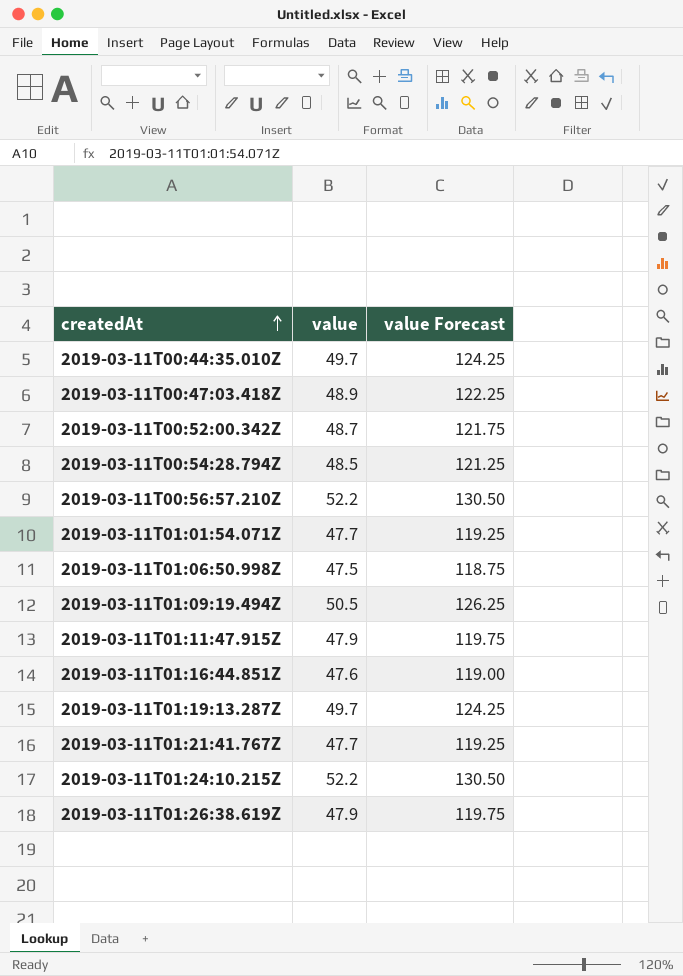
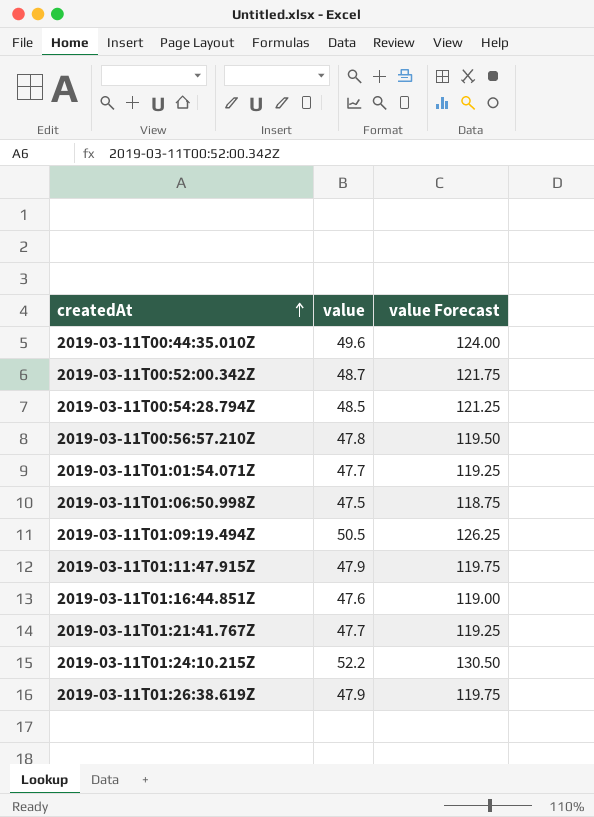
row 2019-03-11T00:47:03.418Z: 48.9 | 122.25 -> none
row 2019-03-11T01:19:13.287Z: 49.7 | 124.25 -> none
2019-03-11T00:44:35.010Z | value: 49.7 -> 49.6
2019-03-11T00:44:35.010Z | value Forecast: 124.25 -> 124.00
2019-03-11T00:56:57.210Z | value: 52.2 -> 47.8
2019-03-11T00:56:57.210Z | value Forecast: 130.50 -> 119.50

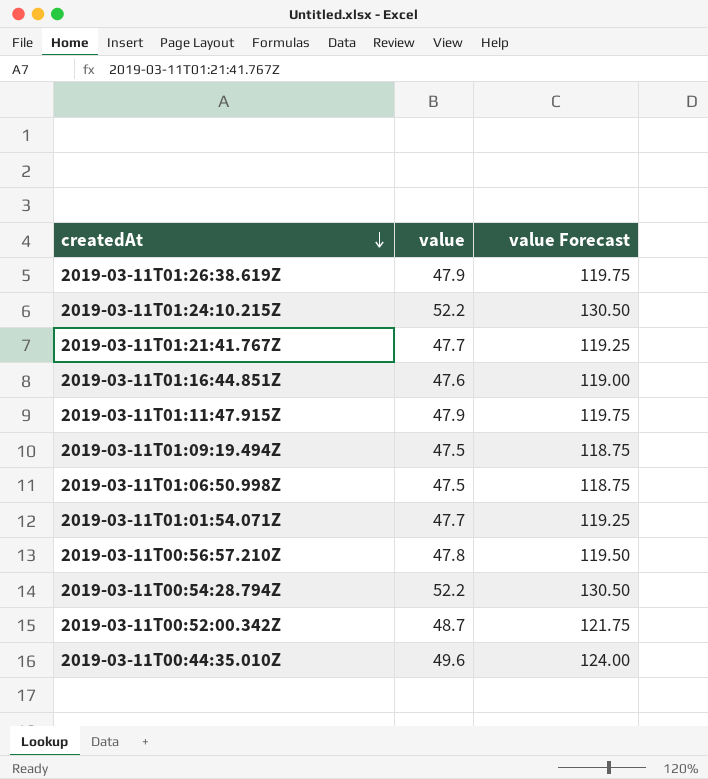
row order: createdAt ascending -> createdAt descending
2019-03-11T01:09:19.494Z | value: 50.5 -> 47.5
2019-03-11T01:09:19.494Z | value Forecast: 126.25 -> 118.75
2019-03-11T00:54:28.794Z | value: 48.5 -> 52.2
2019-03-11T00:54:28.794Z | value Forecast: 121.25 -> 130.50

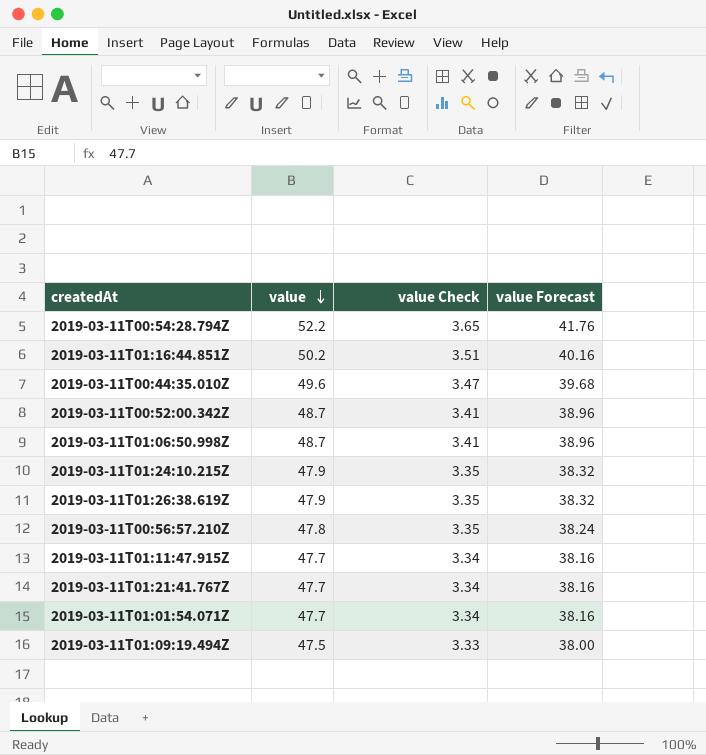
row order: createdAt descending -> value descending
column value Check | formula: none -> [value] * 0.07
column value Forecast | formula: [value] * 2.5 -> [value] * 0.8
2019-03-11T01:16:44.851Z | value: 47.6 -> 50.2
2019-03-11T01:06:50.998Z | value: 47.5 -> 48.7
2019-03-11T01:24:10.215Z | value: 52.2 -> 47.9
2019-03-11T01:11:47.915Z | value: 47.9 -> 47.7

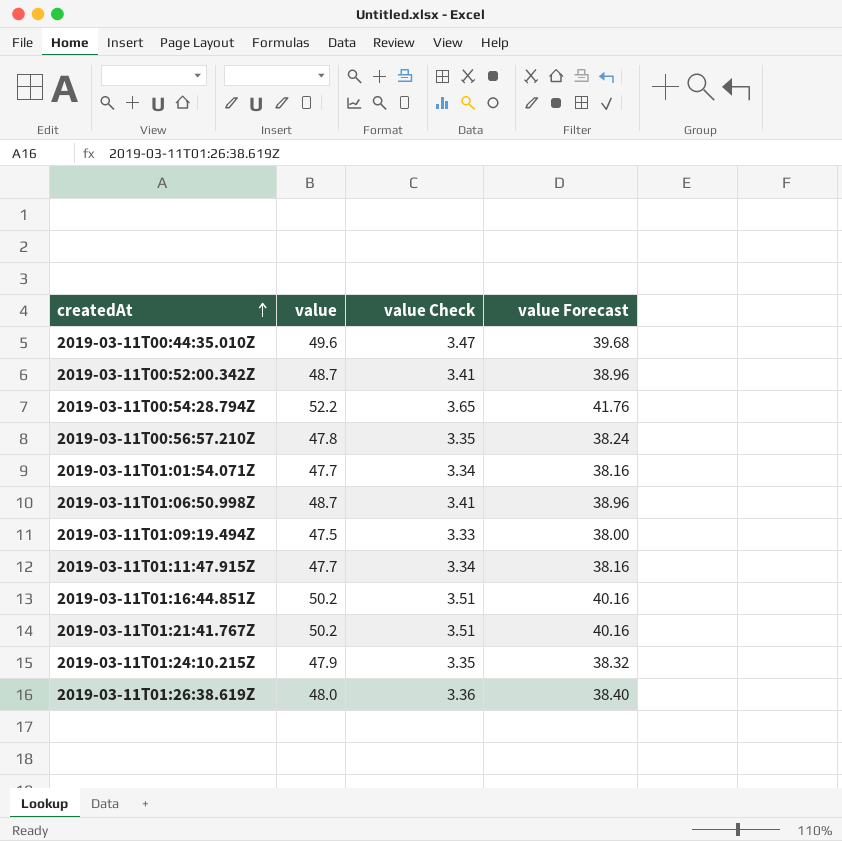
row order: value descending -> createdAt ascending
2019-03-11T01:21:41.767Z | value: 47.7 -> 50.2
2019-03-11T01:21:41.767Z | value Check: 3.34 -> 3.51
2019-03-11T01:21:41.767Z | value Forecast: 38.16 -> 40.16
2019-03-11T01:26:38.619Z | value: 47.9 -> 48.0
2019-03-11T01:26:38.619Z | value Check: 3.35 -> 3.36
2019-03-11T01:26:38.619Z | value Forecast: 38.32 -> 38.40

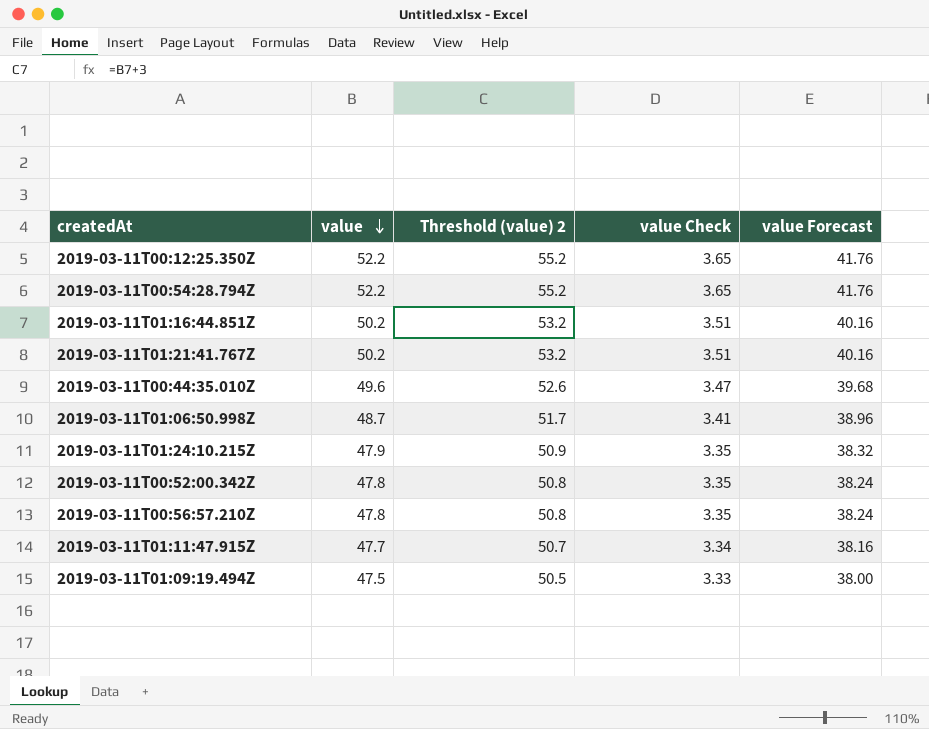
row order: createdAt ascending -> value descending
column Threshold (value) 2 | formula: none -> [value] + 3
row 2019-03-11T01:01:54.071Z: 47.7 | 3.34 | 38.16 -> none
row 2019-03-11T01:26:38.619Z: 48.0 | 3.36 | 38.40 -> none
row 2019-03-11T00:12:25.350Z: none -> 52.2 | 55.2 | 3.65 | 41.76
2019-03-11T00:52:00.342Z | value: 48.7 -> 47.8
2019-03-11T00:52:00.342Z | value Check: 3.41 -> 3.35
2019-03-11T00:52:00.342Z | value Forecast: 38.96 -> 38.24

